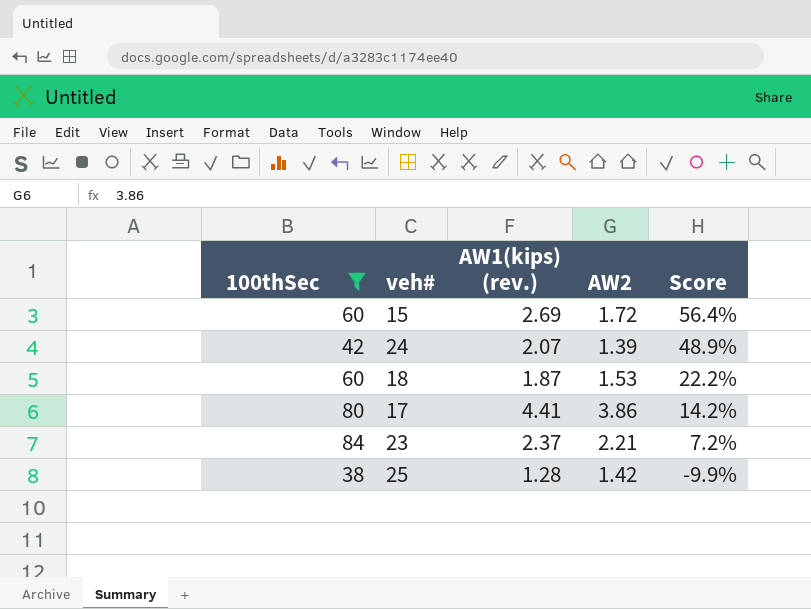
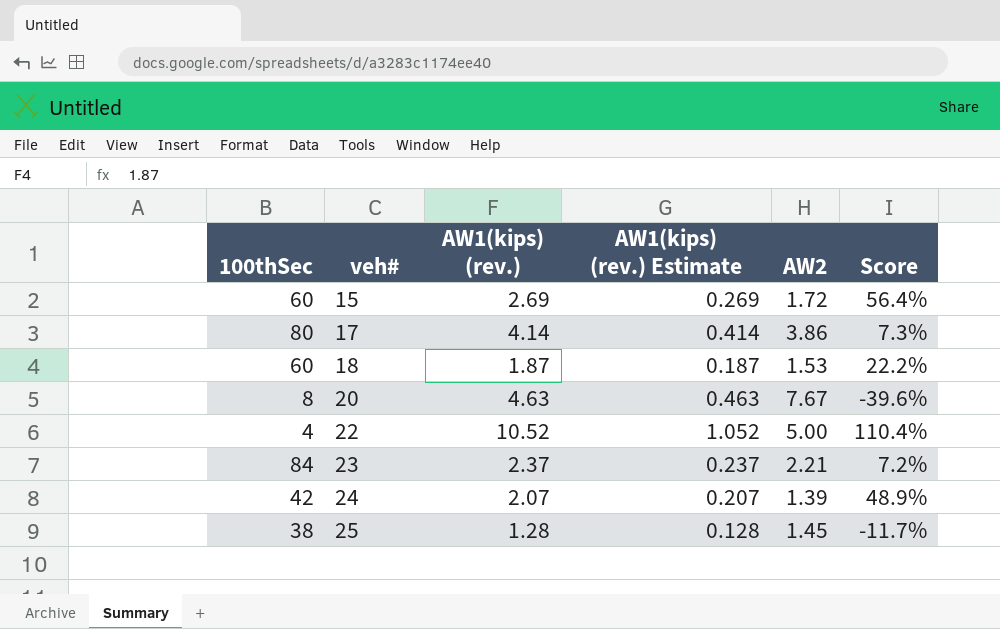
filter: 100thSec >= 38 -> none
row order: Score descending -> veh# ascending
column AW1(kips) (rev.) Estimate | formula: none -> [AW1(kips) (rev.)] * 0.1
17 | AW1(kips) (rev.): 4.41 -> 4.14
17 | Score: 14.2% -> 7.3%
25 | AW2: 1.42 -> 1.45
25 | Score: -9.9% -> -11.7%

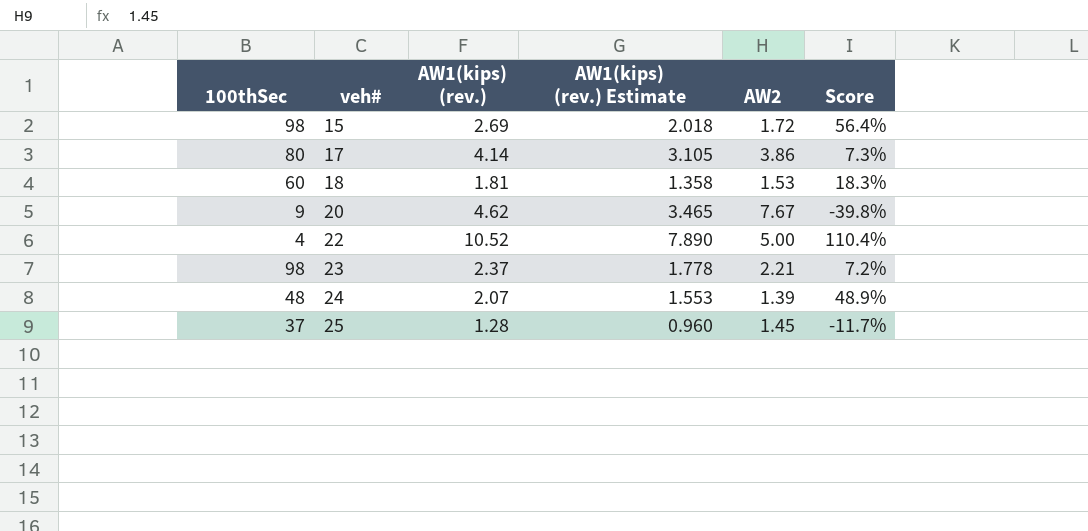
column AW1(kips) (rev.) Estimate | formula: [AW1(kips) (rev.)] * 0.1 -> [AW1(kips) (rev.)] * 0.75
15 | 100thSec: 60 -> 98
18 | AW1(kips) (rev.): 1.87 -> 1.81
18 | Score: 22.2% -> 18.3%
20 | 100thSec: 8 -> 9
20 | AW1(kips) (rev.): 4.63 -> 4.62
20 | Score: -39.6% -> -39.8%
23 | 100thSec: 84 -> 98
24 | 100thSec: 42 -> 48
25 | 100thSec: 38 -> 37

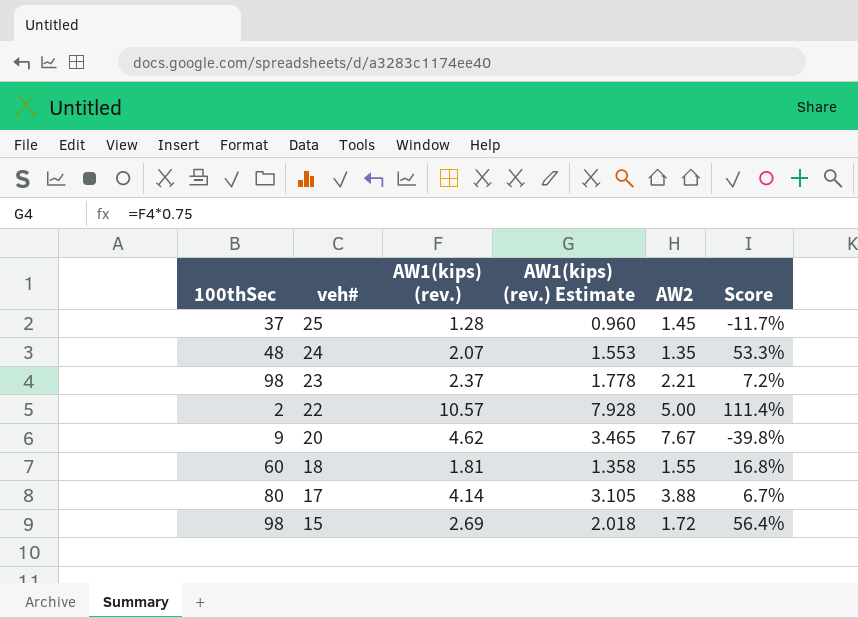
row order: veh# ascending -> veh# descending
24 | AW2: 1.39 -> 1.35
24 | Score: 48.9% -> 53.3%
22 | 100thSec: 4 -> 2
22 | AW1(kips) (rev.): 10.52 -> 10.57
22 | AW1(kips) (rev.) Estimate: 7.890 -> 7.928
22 | Score: 110.4% -> 111.4%
18 | AW2: 1.53 -> 1.55
18 | Score: 18.3% -> 16.8%
17 | AW2: 3.86 -> 3.88
17 | Score: 7.3% -> 6.7%

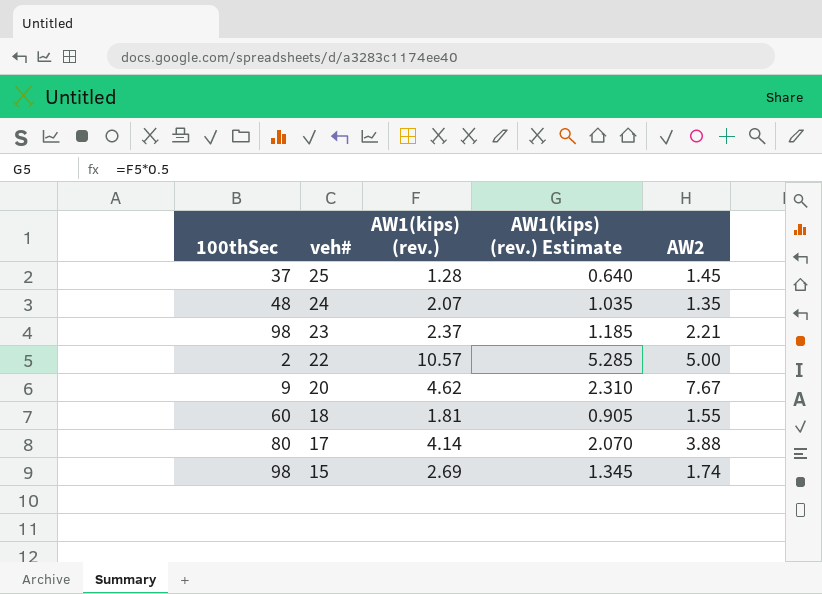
column Score | formula: ([AW1(kips) (rev.)] - [AW2]) / [AW2] -> none
column AW1(kips) (rev.) Estimate | formula: [AW1(kips) (rev.)] * 0.75 -> [AW1(kips) (rev.)] * 0.5
15 | AW2: 1.72 -> 1.74

